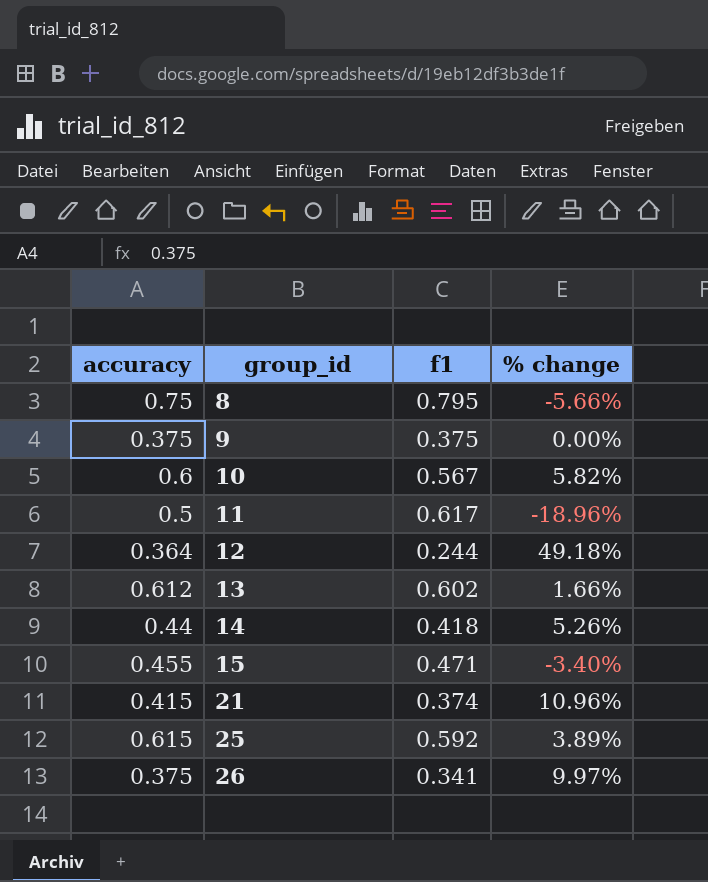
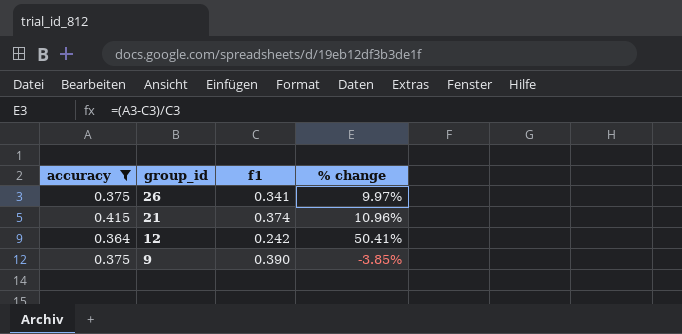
filter: none -> accuracy <= 0.415
row order: group_id ascending -> group_id descending
12 | f1: 0.244 -> 0.242
12 | % change: 49.18% -> 50.41%
9 | f1: 0.375 -> 0.390
9 | % change: 0.00% -> -3.85%

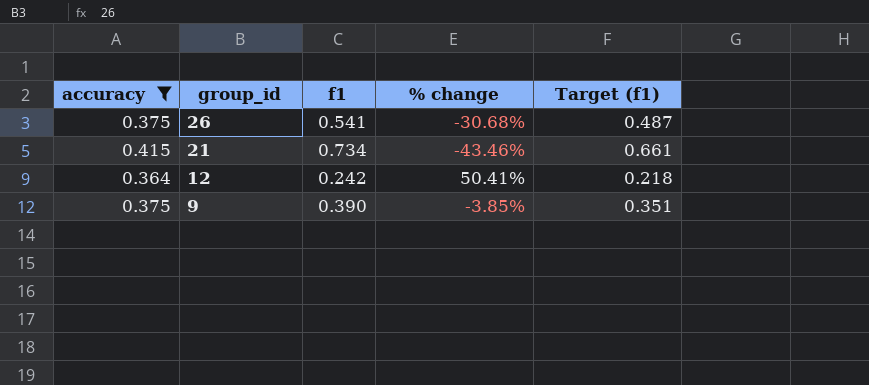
column Target (f1) | formula: none -> [f1] * 0.9
26 | f1: 0.341 -> 0.541
26 | % change: 9.97% -> -30.68%
21 | f1: 0.374 -> 0.734
21 | % change: 10.96% -> -43.46%

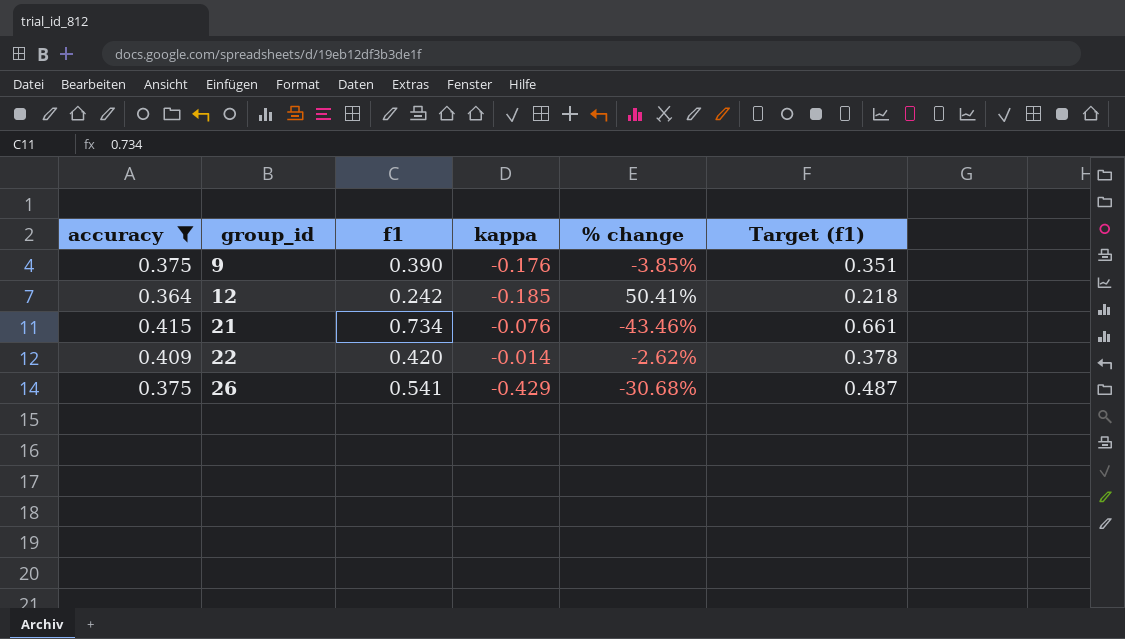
row order: group_id descending -> group_id ascending
column kappa | position: none -> 4
row 22: none -> 0.409 | 0.420 | -0.014 | -2.62% | 0.378

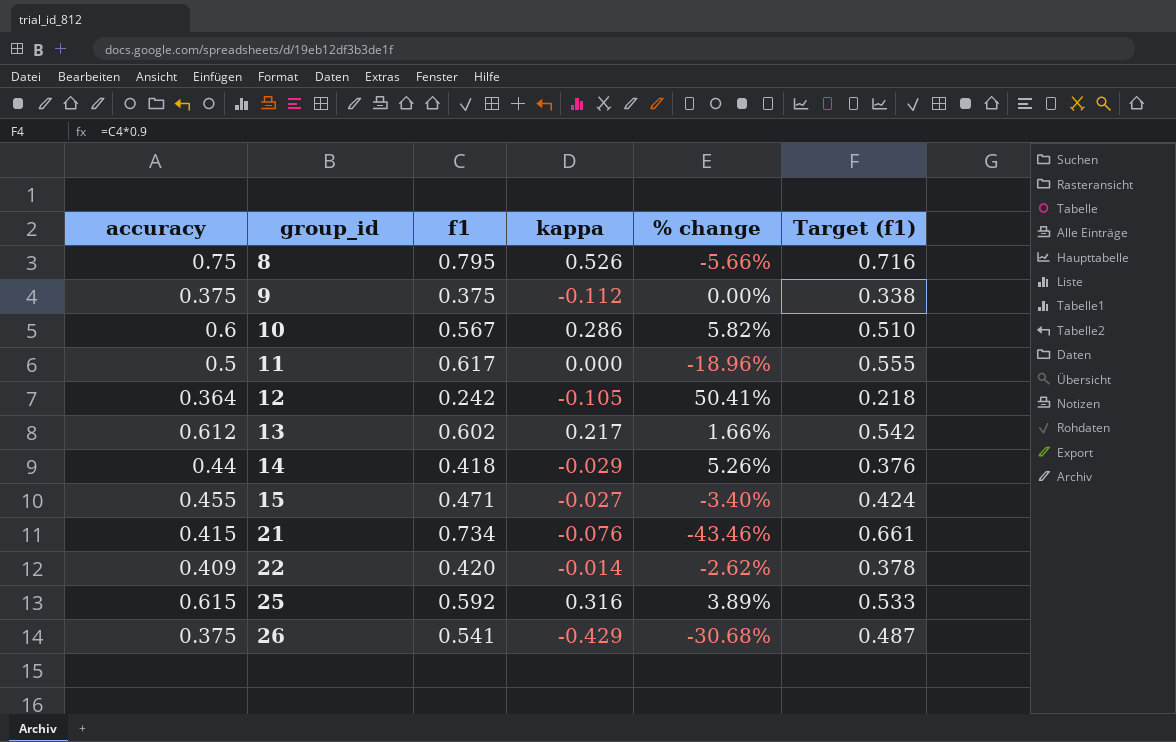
filter: accuracy <= 0.415 -> none
9 | f1: 0.390 -> 0.375
9 | kappa: -0.176 -> -0.112
9 | % change: -3.85% -> 0.00%
9 | Target (f1): 0.351 -> 0.338
12 | kappa: -0.185 -> -0.105

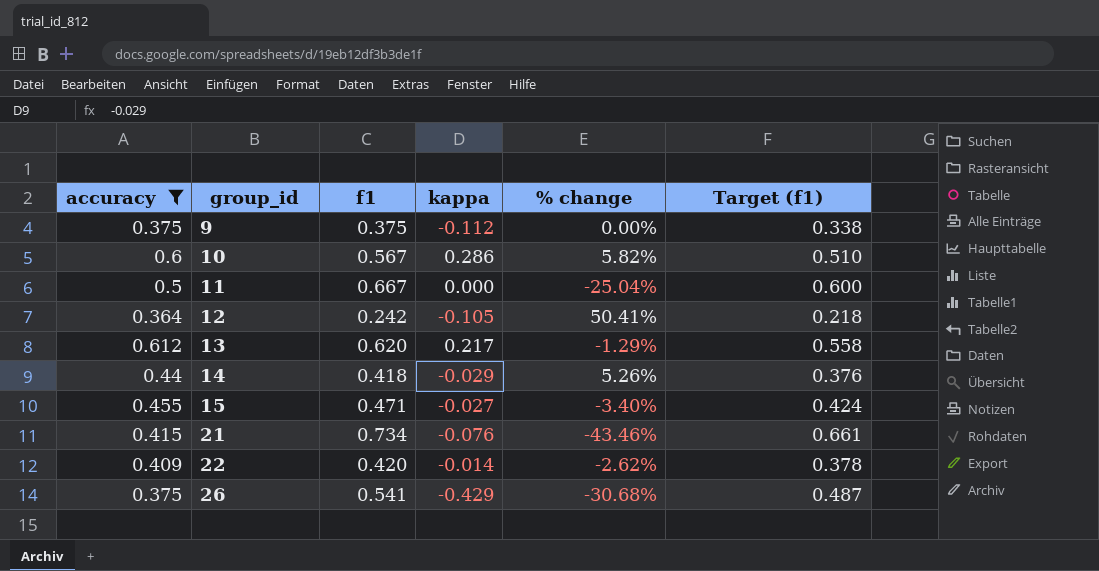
filter: none -> accuracy <= 0.612
11 | f1: 0.617 -> 0.667
11 | % change: -18.96% -> -25.04%
11 | Target (f1): 0.555 -> 0.600
13 | f1: 0.602 -> 0.620
13 | % change: 1.66% -> -1.29%
13 | Target (f1): 0.542 -> 0.558

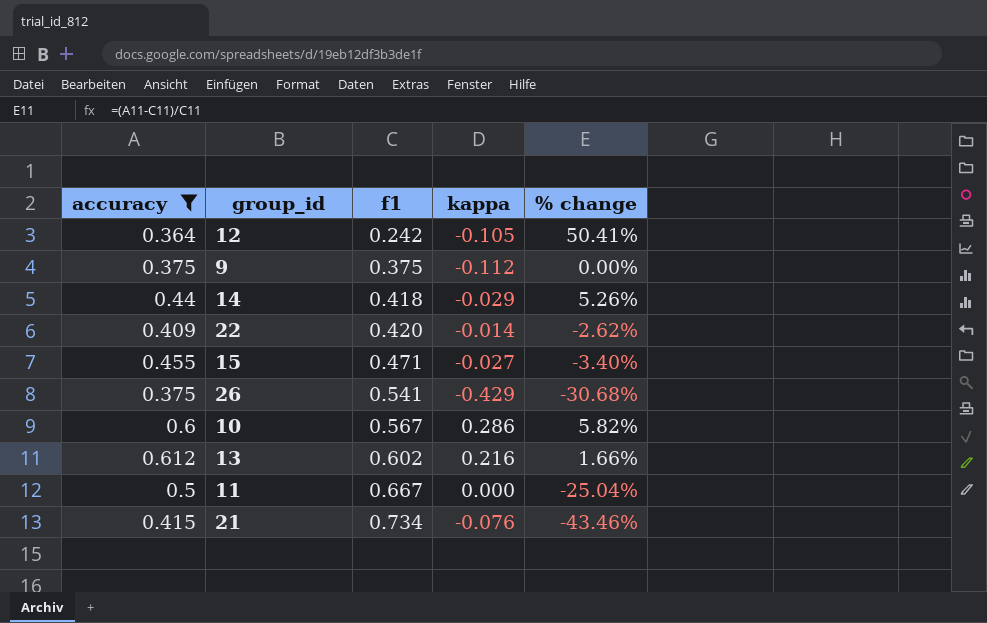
row order: group_id ascending -> f1 ascending
column Target (f1) | formula: [f1] * 0.9 -> none
13 | f1: 0.620 -> 0.602
13 | kappa: 0.217 -> 0.216
13 | % change: -1.29% -> 1.66%

